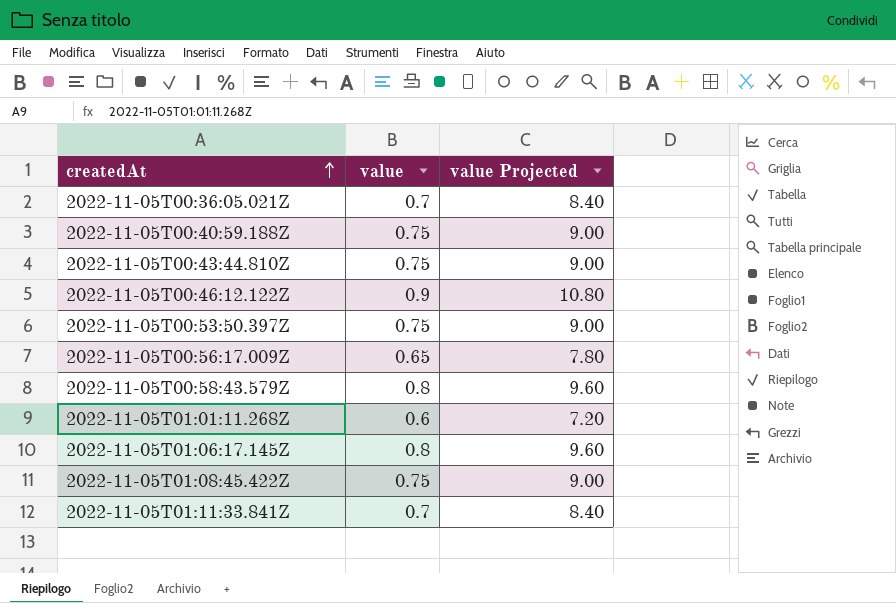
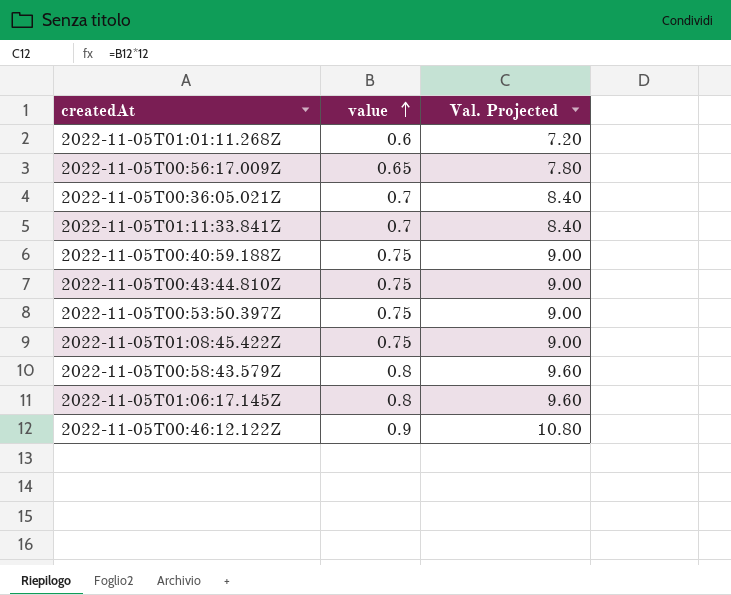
row order: createdAt ascending -> value ascending
column name: value Projected -> Val. Projected

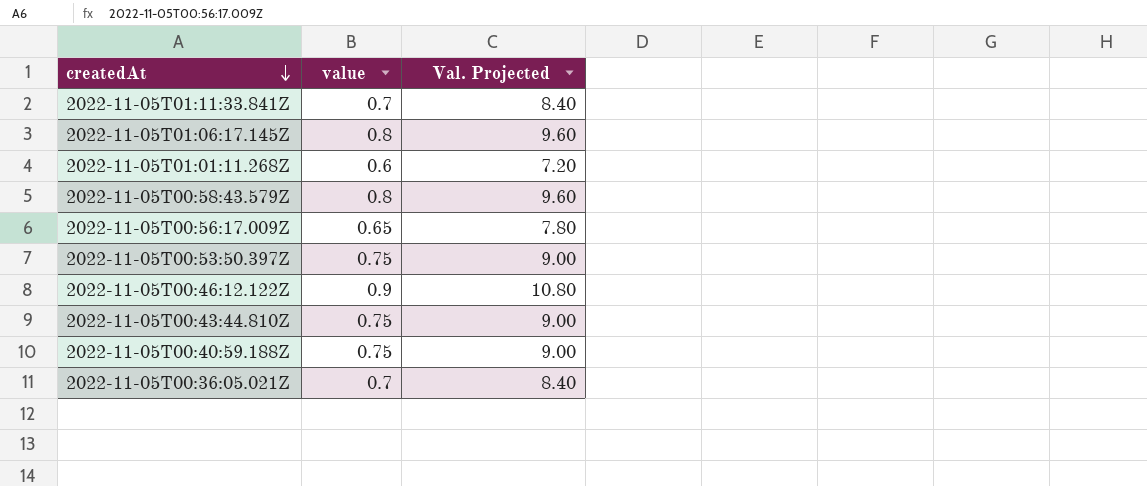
row order: value ascending -> createdAt descending
row 2022-11-05T01:08:45.422Z: 0.75 | 9.00 -> none

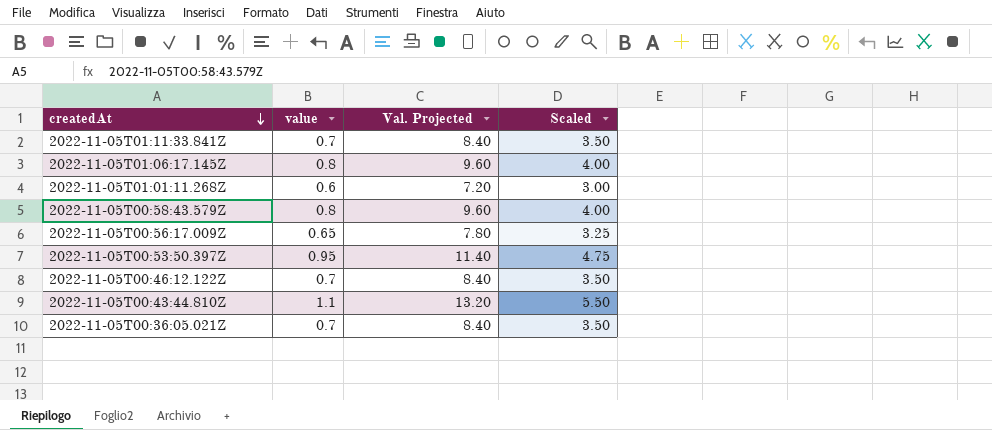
column Scaled | formula: none -> [value] * 5
row 2022-11-05T00:40:59.188Z: 0.75 | 9.00 -> none
2022-11-05T00:53:50.397Z | value: 0.75 -> 0.95
2022-11-05T00:53:50.397Z | Val. Projected: 9.00 -> 11.40
2022-11-05T00:46:12.122Z | value: 0.9 -> 0.7
2022-11-05T00:46:12.122Z | Val. Projected: 10.80 -> 8.40
2022-11-05T00:43:44.810Z | value: 0.75 -> 1.1
2022-11-05T00:43:44.810Z | Val. Projected: 9.00 -> 13.20

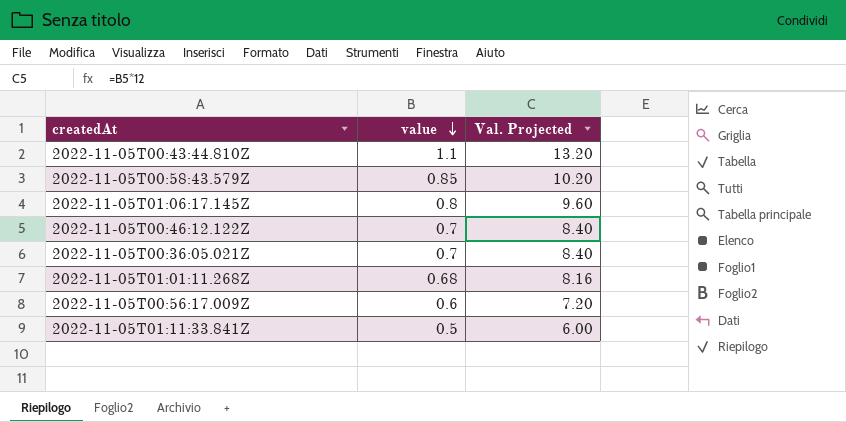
row order: createdAt descending -> value descending
column Scaled | formula: [value] * 5 -> none
row 2022-11-05T00:53:50.397Z: 0.95 | 11.40 | 4.75 -> none
2022-11-05T00:58:43.579Z | value: 0.8 -> 0.85
2022-11-05T00:58:43.579Z | Val. Projected: 9.60 -> 10.20
2022-11-05T01:01:11.268Z | value: 0.6 -> 0.68
2022-11-05T01:01:11.268Z | Val. Projected: 7.20 -> 8.16
2022-11-05T00:56:17.009Z | value: 0.65 -> 0.6
2022-11-05T00:56:17.009Z | Val. Projected: 7.80 -> 7.20
2022-11-05T01:11:33.841Z | value: 0.7 -> 0.5
2022-11-05T01:11:33.841Z | Val. Projected: 8.40 -> 6.00

